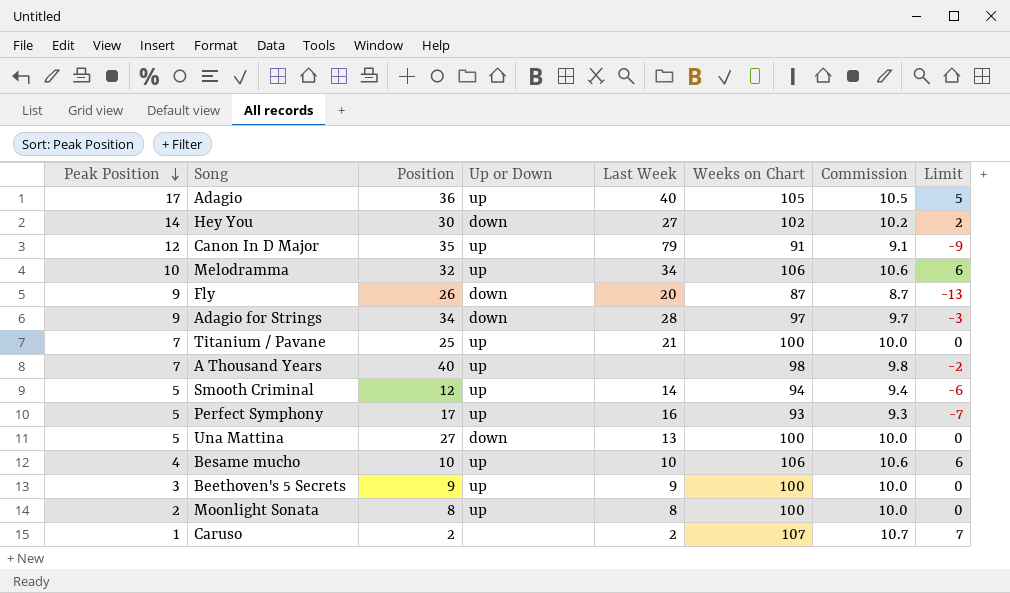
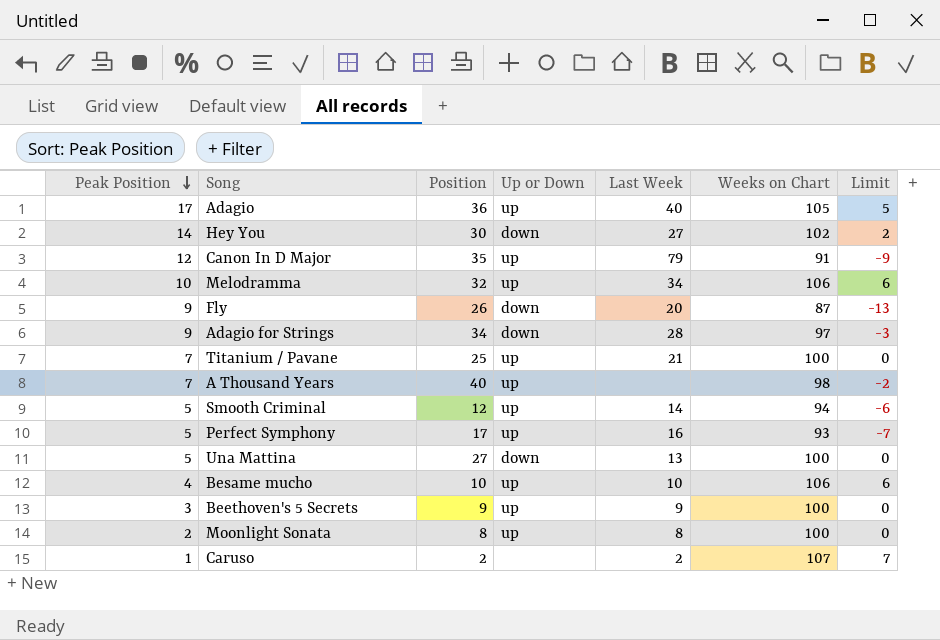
column Commission | formula: [Weeks on Chart] * 0.1 -> none

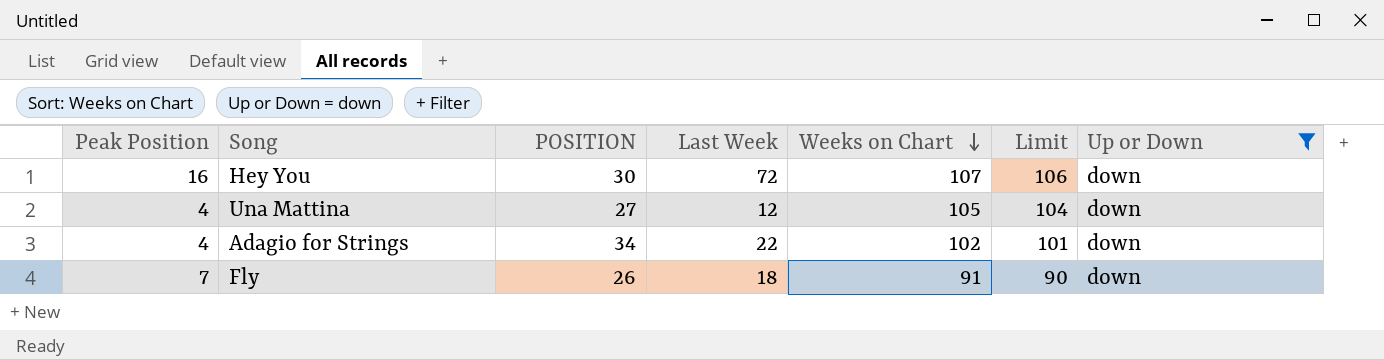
filter: none -> Up or Down = down
row order: Peak Position descending -> Weeks on Chart descending
column name: Position -> POSITION
column Limit | formula: [Weeks on Chart] - 100 -> [Weeks on Chart] - 1
column Up or Down | position: 4 -> 7
Hey You | Peak Position: 14 -> 16
Hey You | Last Week: 27 -> 72
Hey You | Weeks on Chart: 102 -> 107
Una Mattina | Peak Position: 5 -> 4
Una Mattina | Last Week: 13 -> 12
Una Mattina | Weeks on Chart: 100 -> 105
Adagio for Strings | Peak Position: 9 -> 4
Adagio for Strings | Last Week: 28 -> 22
Adagio for Strings | Weeks on Chart: 97 -> 102
Fly | Peak Position: 9 -> 7
Fly | Last Week: 20 -> 18
Fly | Weeks on Chart: 87 -> 91

